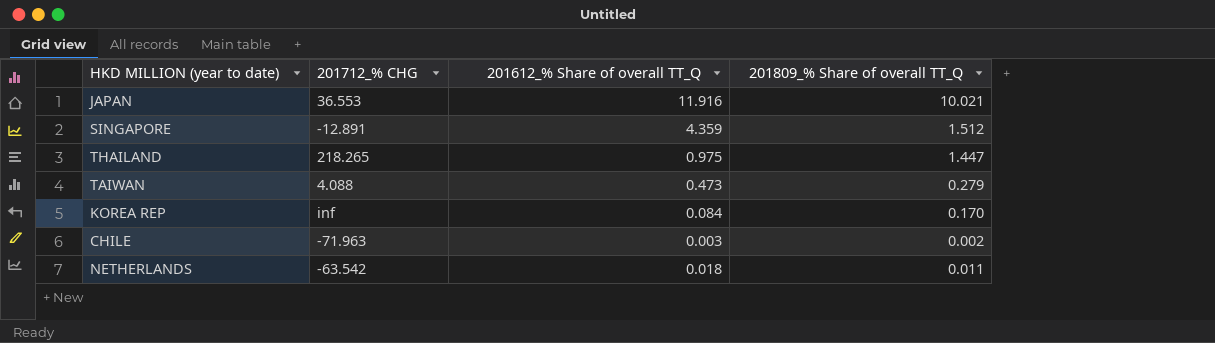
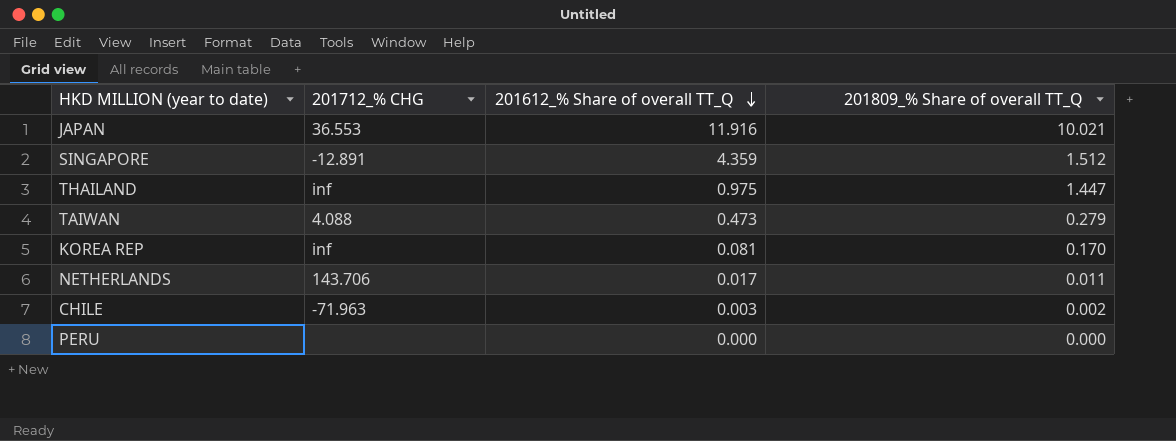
row order: none -> 201612_% Share of overall TT_Q descending
THAILAND | 201712_% CHG: 218.265 -> inf
KOREA REP | 201612_% Share of overall TT_Q: 0.084 -> 0.081
NETHERLANDS | 201712_% CHG: -63.542 -> 143.706
NETHERLANDS | 201612_% Share of overall TT_Q: 0.018 -> 0.017
row PERU: none -> none | 0.000 | 0.000

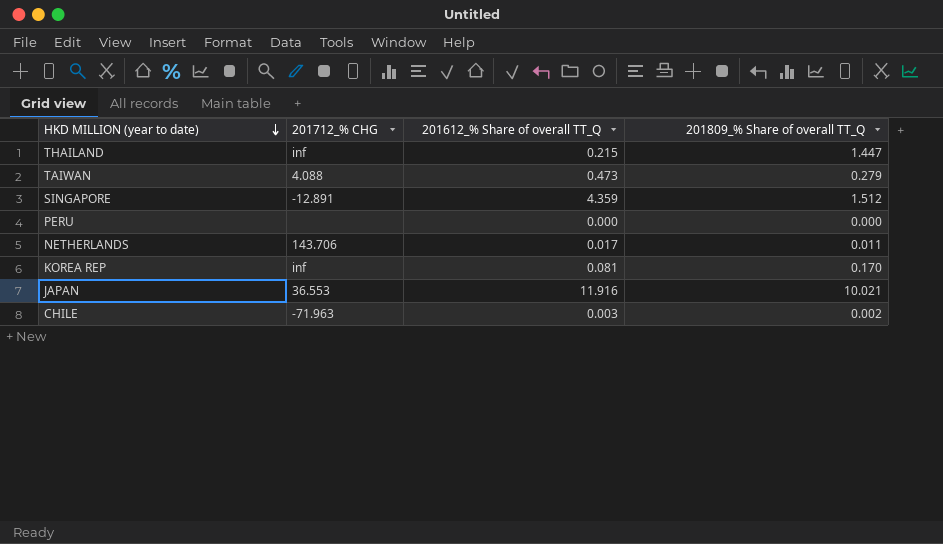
row order: 201612_% Share of overall TT_Q descending -> HKD MILLION (year to date) descending
THAILAND | 201612_% Share of overall TT_Q: 0.975 -> 0.215

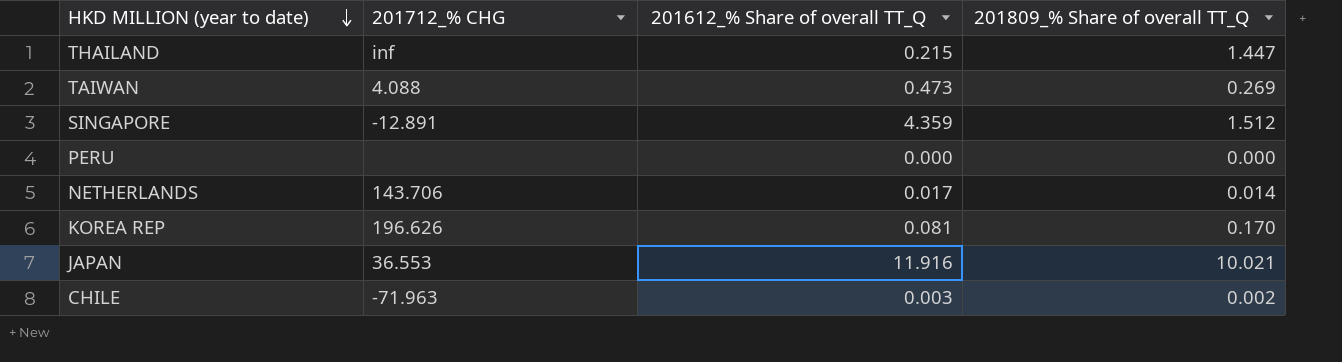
TAIWAN | 201809_% Share of overall TT_Q: 0.279 -> 0.269
NETHERLANDS | 201809_% Share of overall TT_Q: 0.011 -> 0.014
KOREA REP | 201712_% CHG: inf -> 196.626

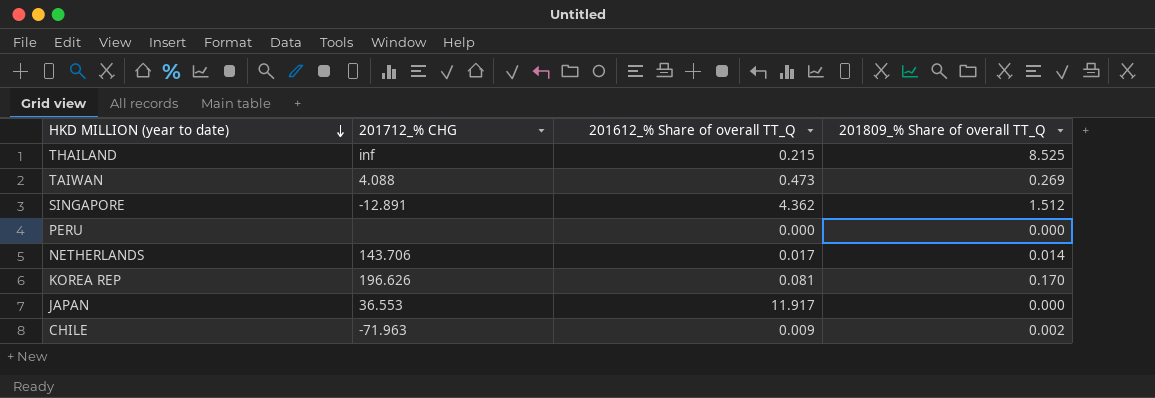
THAILAND | 201809_% Share of overall TT_Q: 1.447 -> 8.525
SINGAPORE | 201612_% Share of overall TT_Q: 4.359 -> 4.362
JAPAN | 201612_% Share of overall TT_Q: 11.916 -> 11.917
JAPAN | 201809_% Share of overall TT_Q: 10.021 -> 0.000
CHILE | 201612_% Share of overall TT_Q: 0.003 -> 0.009

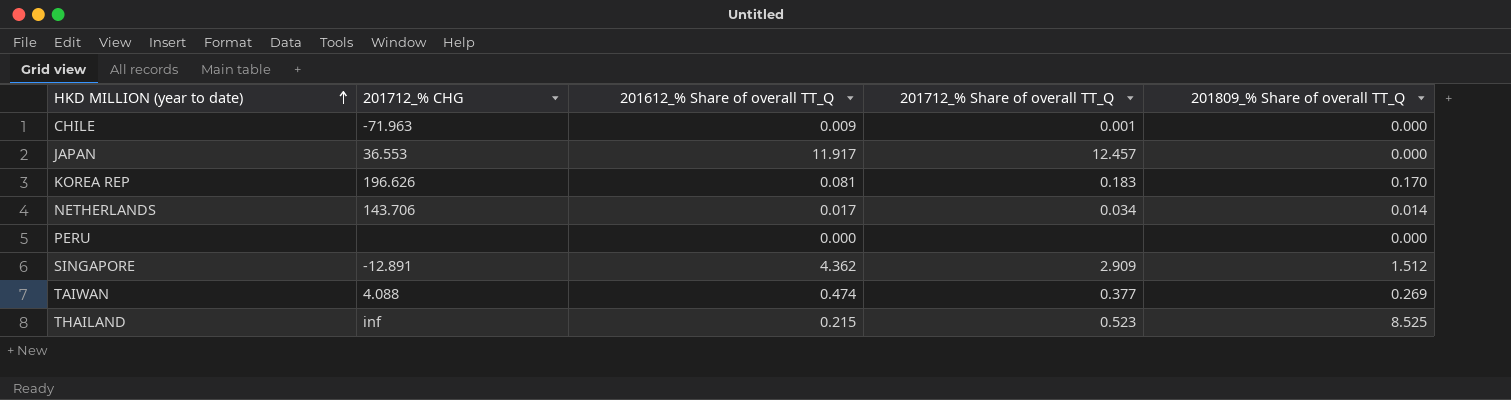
row order: HKD MILLION (year to date) descending -> HKD MILLION (year to date) ascending
column 201712_% Share of overall TT_Q | position: none -> 4
CHILE | 201809_% Share of overall TT_Q: 0.002 -> 0.000
TAIWAN | 201612_% Share of overall TT_Q: 0.473 -> 0.474

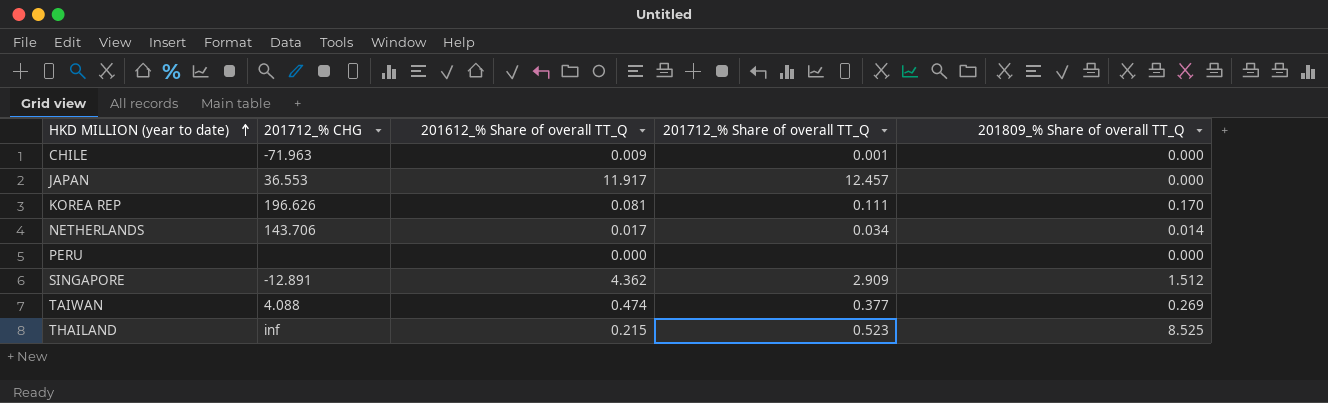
KOREA REP | 201712_% Share of overall TT_Q: 0.183 -> 0.111

